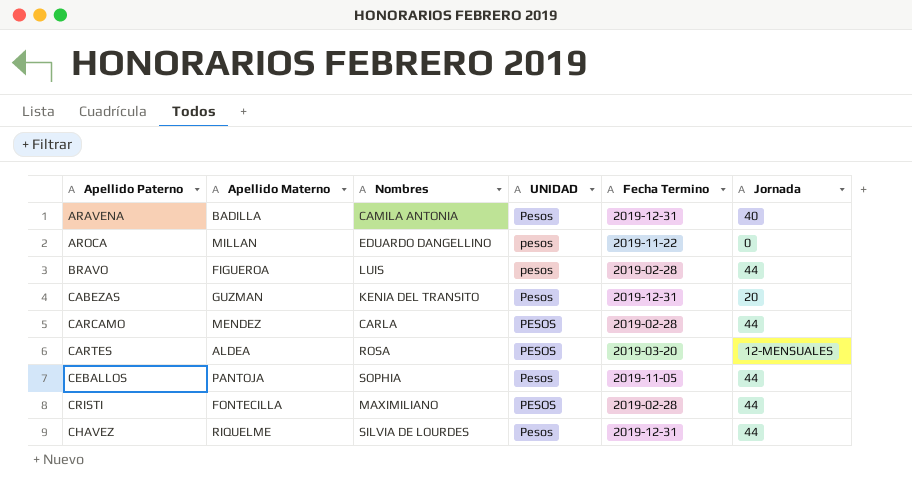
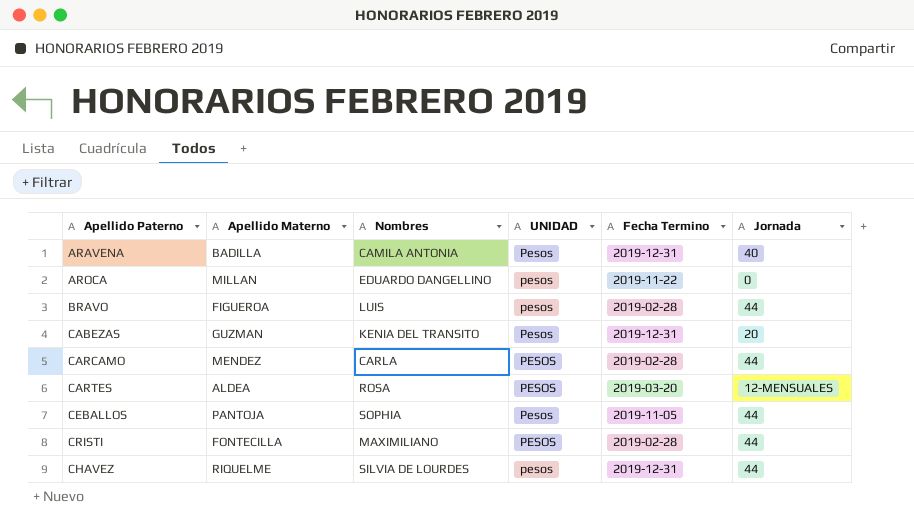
CHAVEZ | UNIDAD: Pesos -> pesos

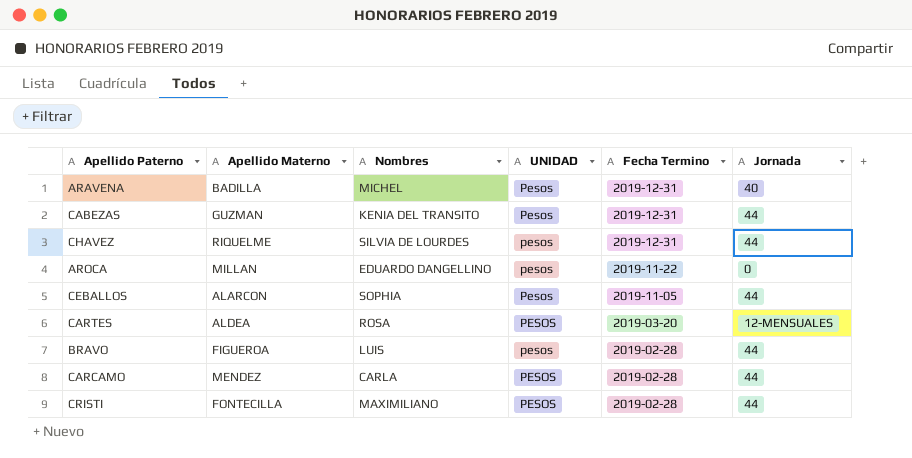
row order: none -> Fecha Termino descending
ARAVENA | Nombres: CAMILA ANTONIA -> MICHEL
CABEZAS | Jornada: 20 -> 44
CEBALLOS | Apellido Materno: PANTOJA -> ALARCON

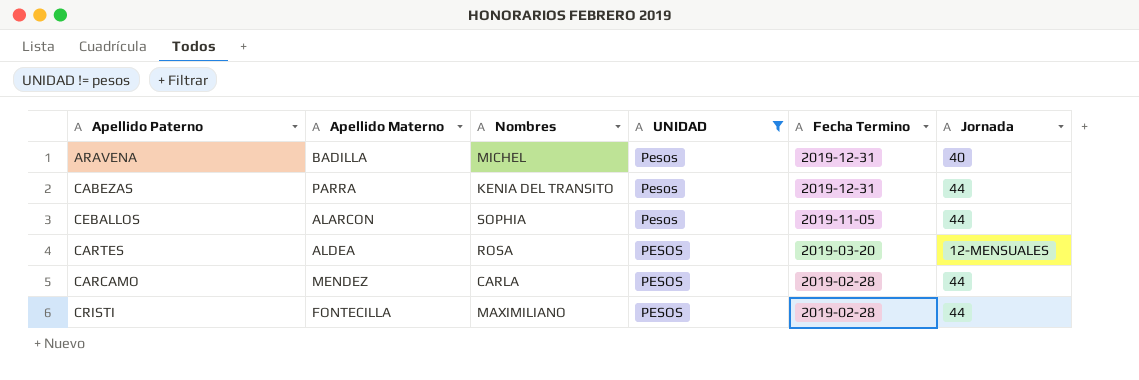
filter: none -> UNIDAD != pesos
CABEZAS | Apellido Materno: GUZMAN -> PARRA

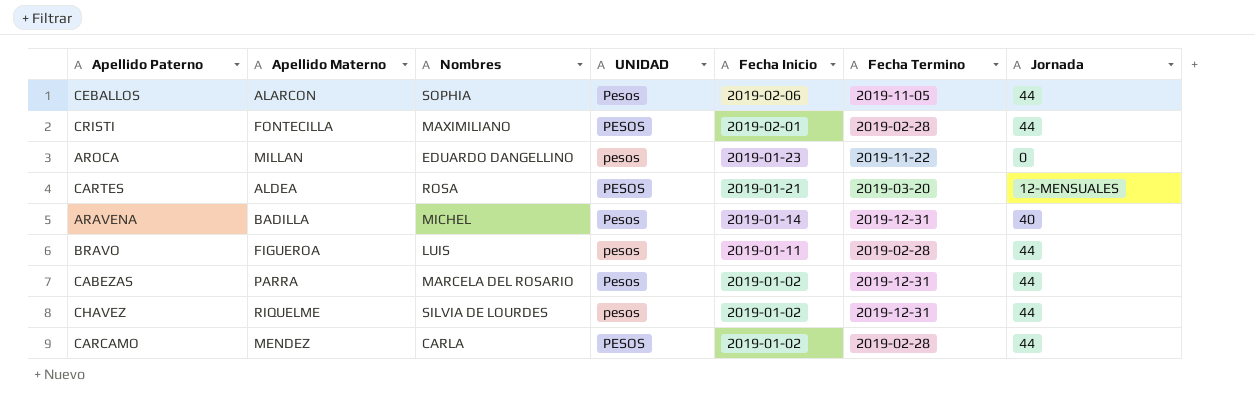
filter: UNIDAD != pesos -> none
row order: Fecha Termino descending -> Fecha Inicio descending
column Fecha Inicio | position: none -> 5
CABEZAS | Nombres: KENIA DEL TRANSITO -> MARCELA DEL ROSARIO

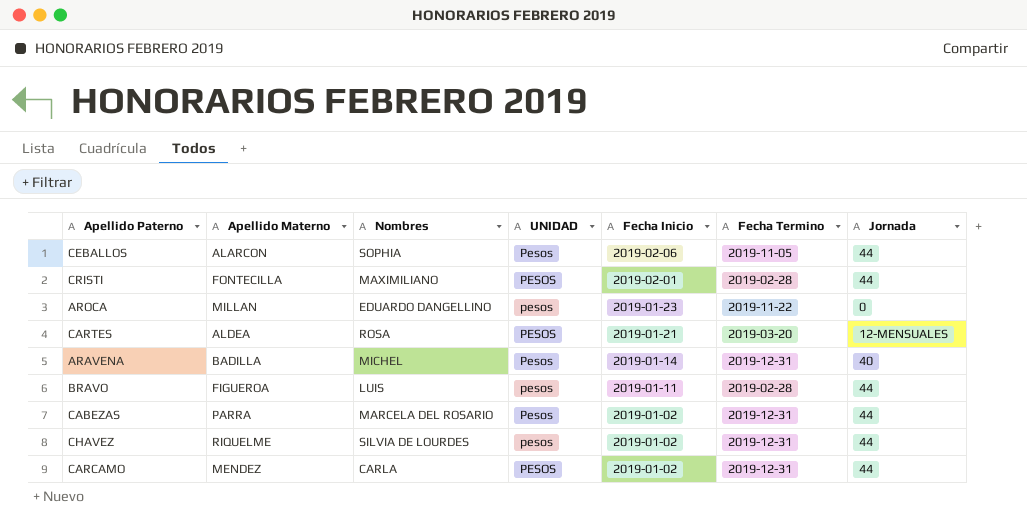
CARCAMO | Fecha Termino: 2019-02-28 -> 2019-12-31

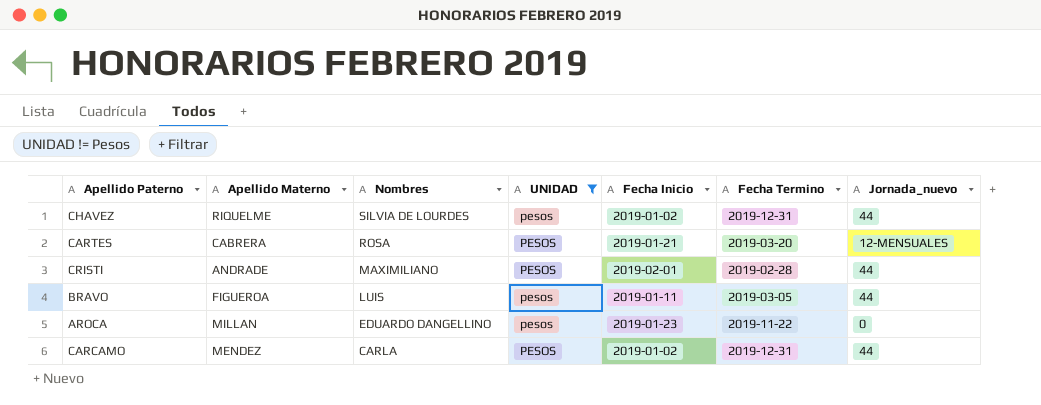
filter: none -> UNIDAD != Pesos
row order: Fecha Inicio descending -> Nombres descending
column name: Jornada -> Jornada_nuevo
CARTES | Apellido Materno: ALDEA -> CABRERA
CRISTI | Apellido Materno: FONTECILLA -> ANDRADE
BRAVO | Fecha Termino: 2019-02-28 -> 2019-03-05

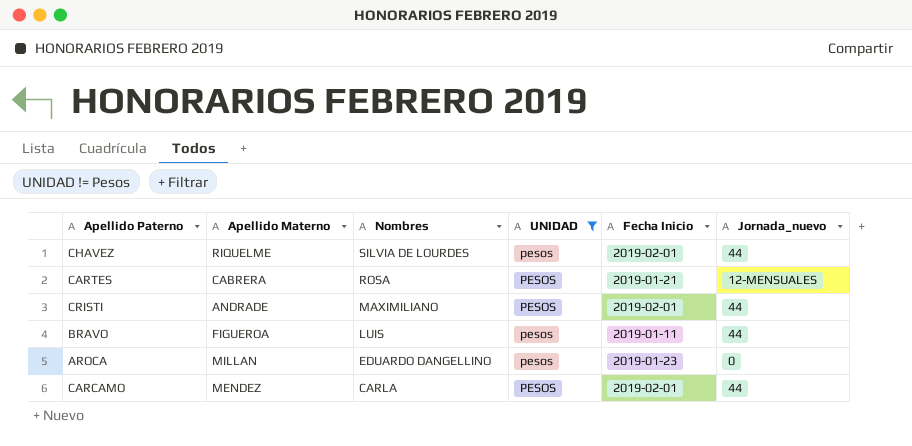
column Fecha Termino | position: 6 -> none
CHAVEZ | Fecha Inicio: 2019-01-02 -> 2019-02-01
CARCAMO | Fecha Inicio: 2019-01-02 -> 2019-02-01

